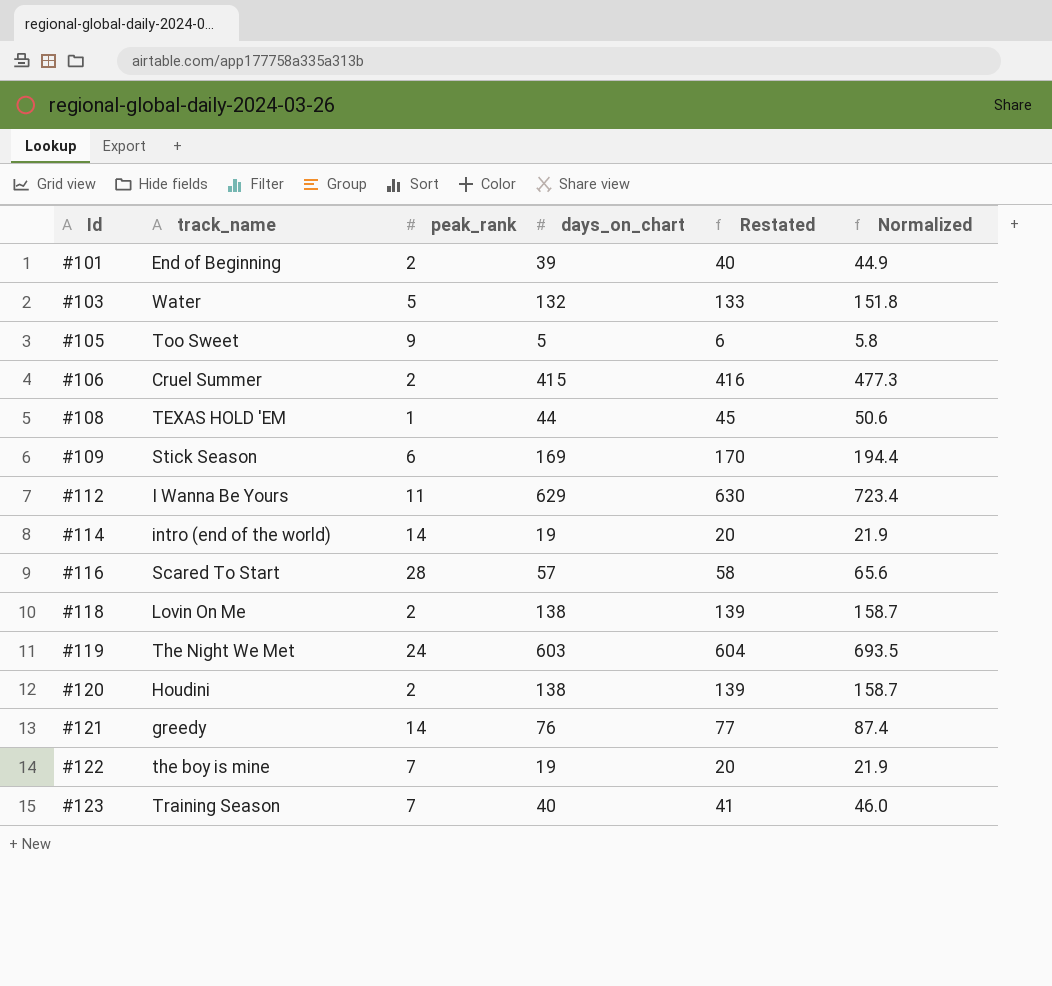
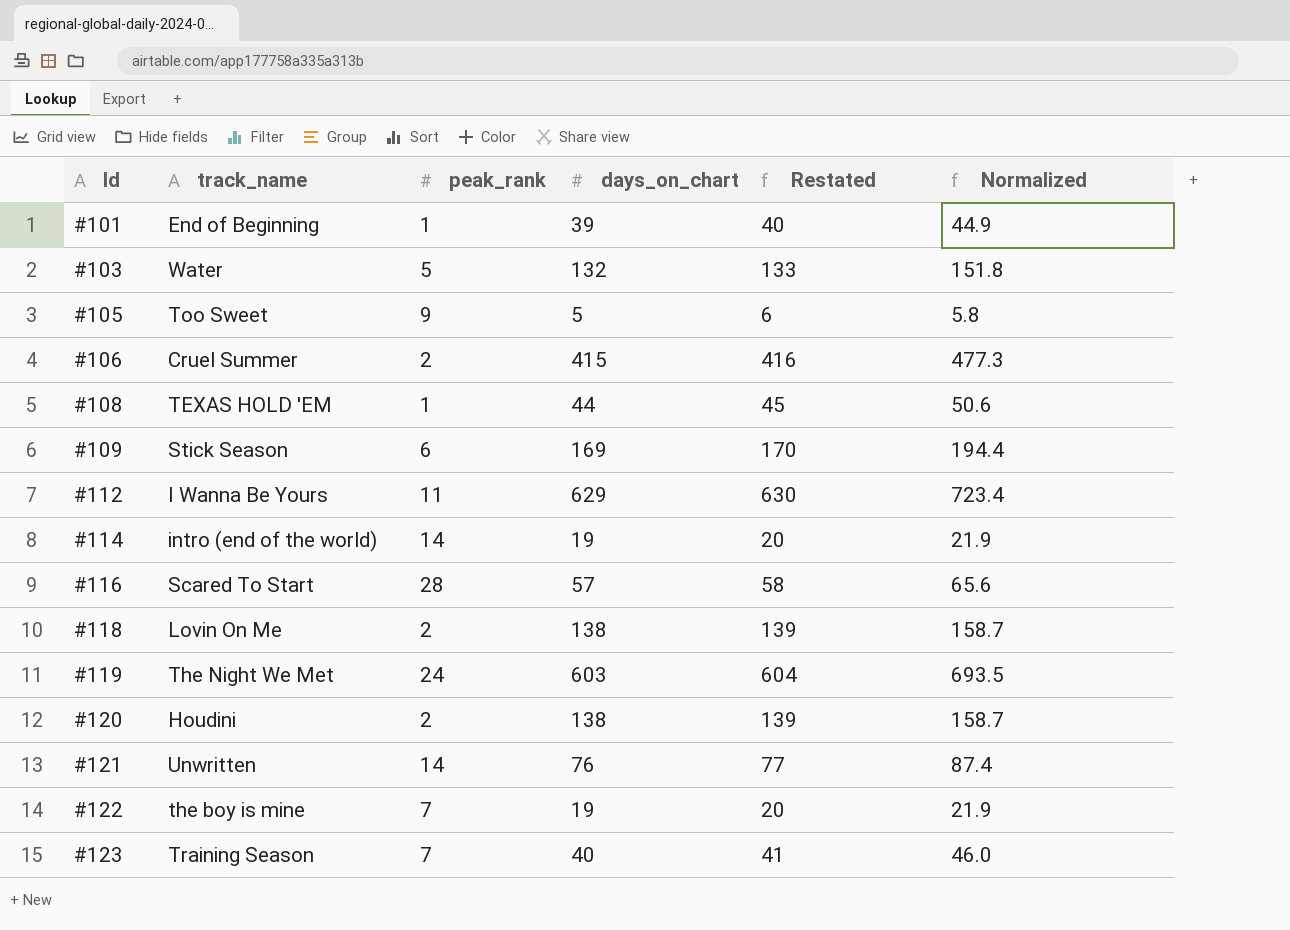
#101 | peak_rank: 2 -> 1
#121 | track_name: greedy -> Unwritten

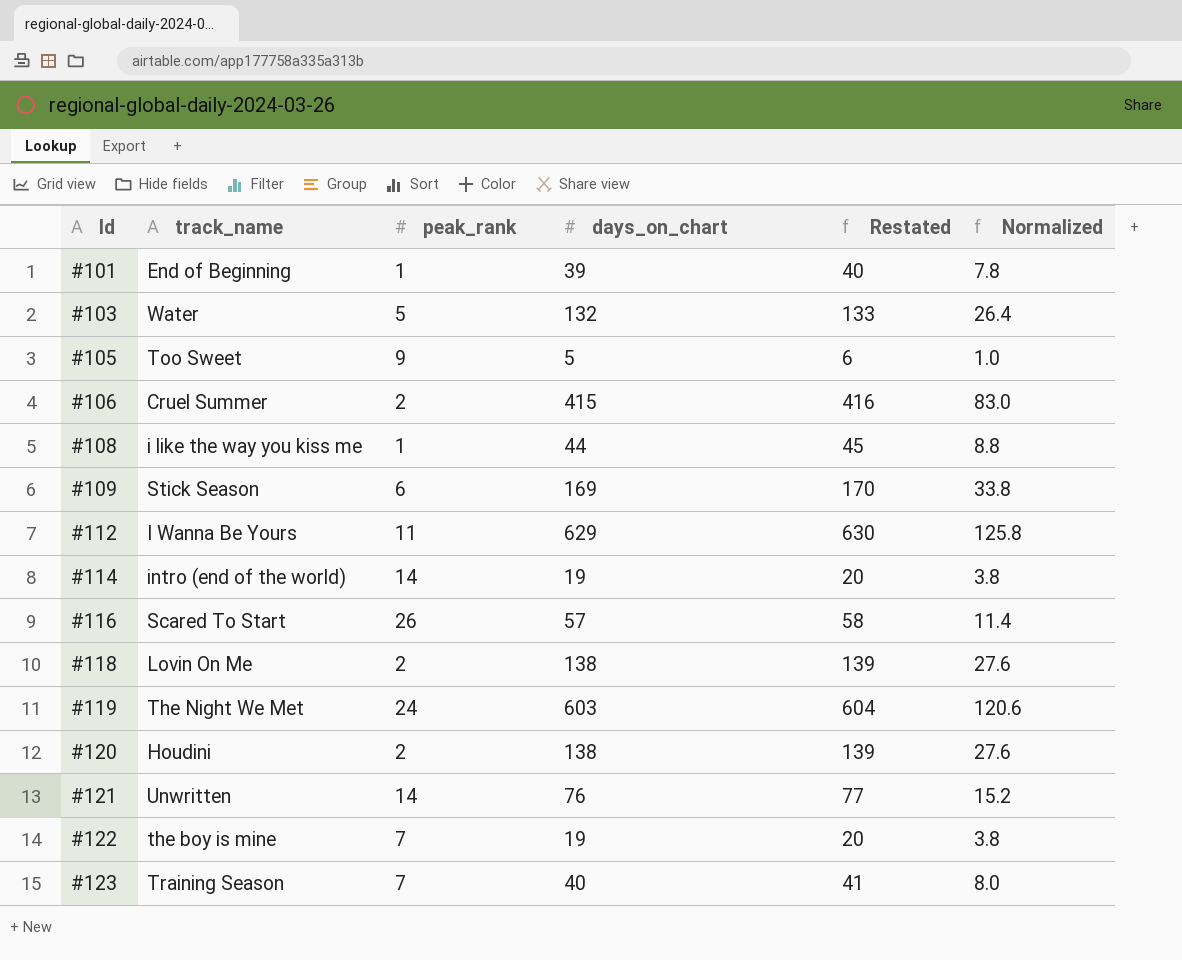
column Normalized | formula: [days_on_chart] * 1.15 -> [days_on_chart] * 0.2
#108 | track_name: TEXAS HOLD 'EM -> i like the way you kiss me
#116 | peak_rank: 28 -> 26

